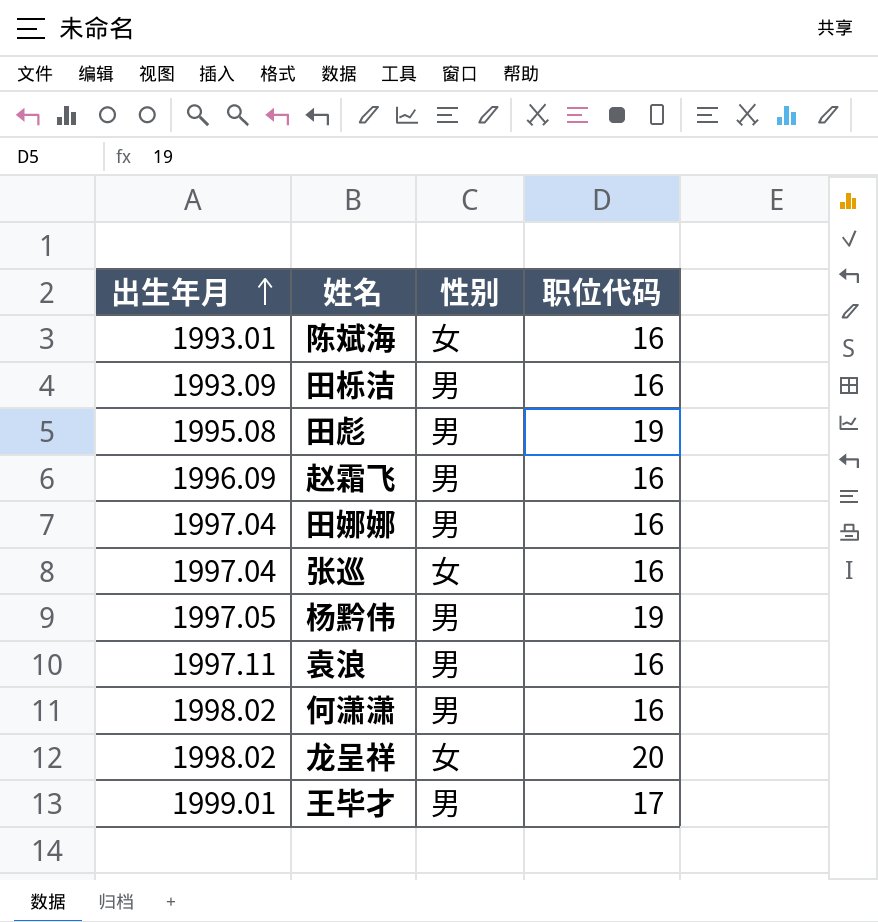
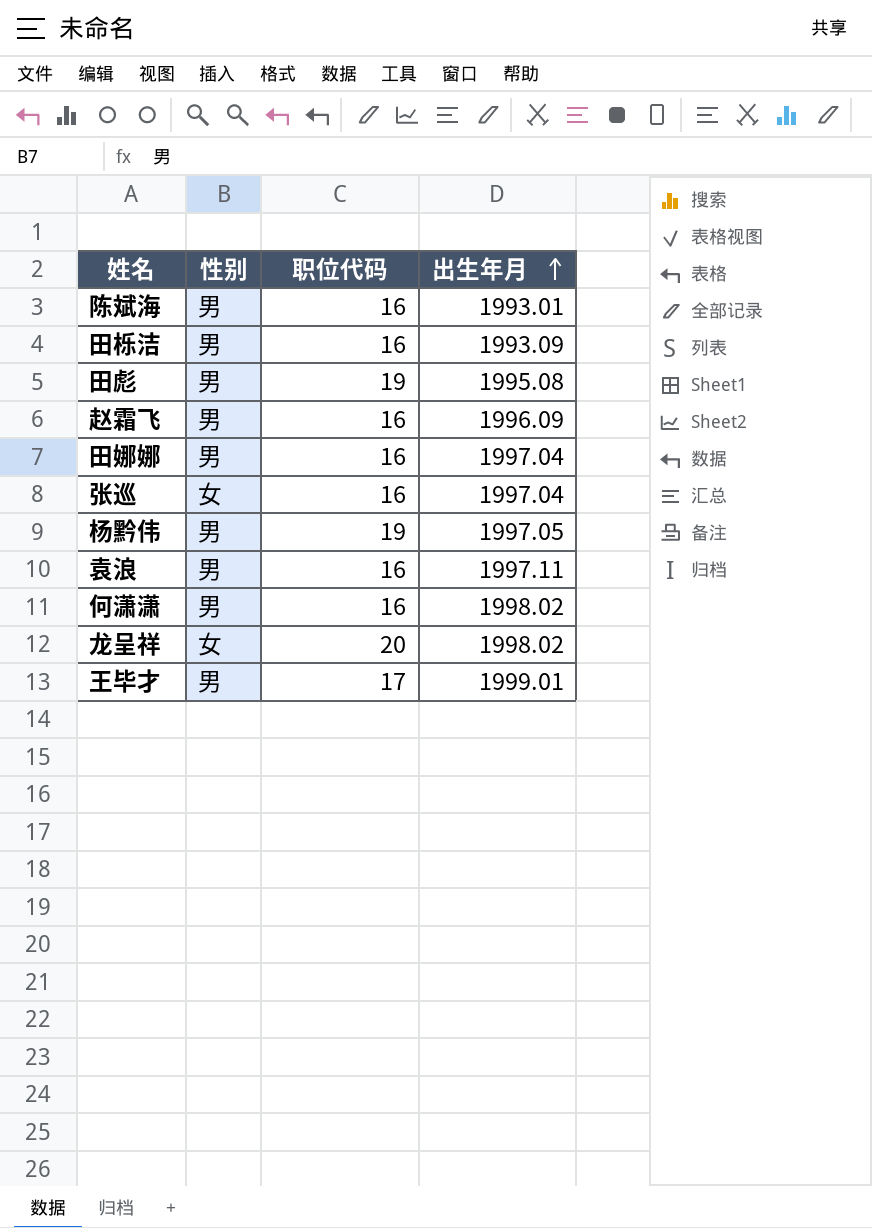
column 出生年月 | position: 1 -> 4
陈斌海 | 性别: 女 -> 男

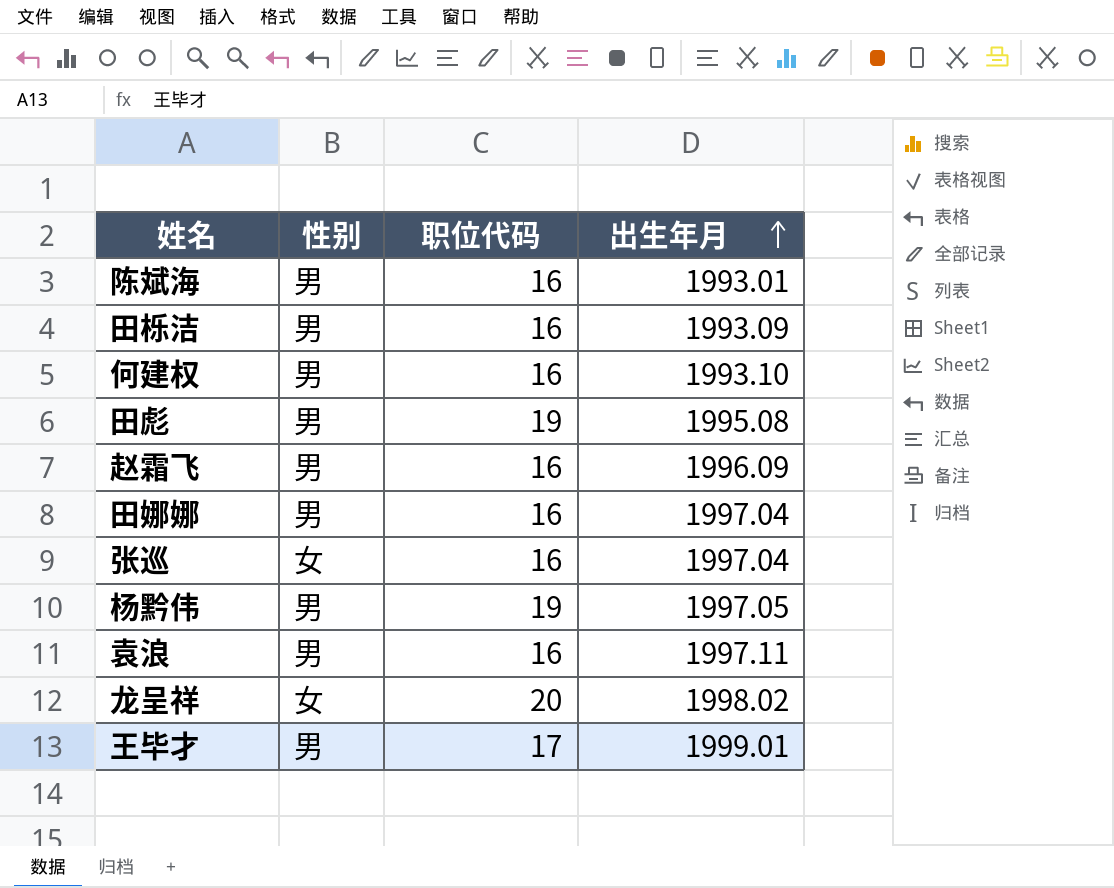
row 何潇潇: 男 | 16 | 1998.02 -> none
row 何建权: none -> 男 | 16 | 1993.10

